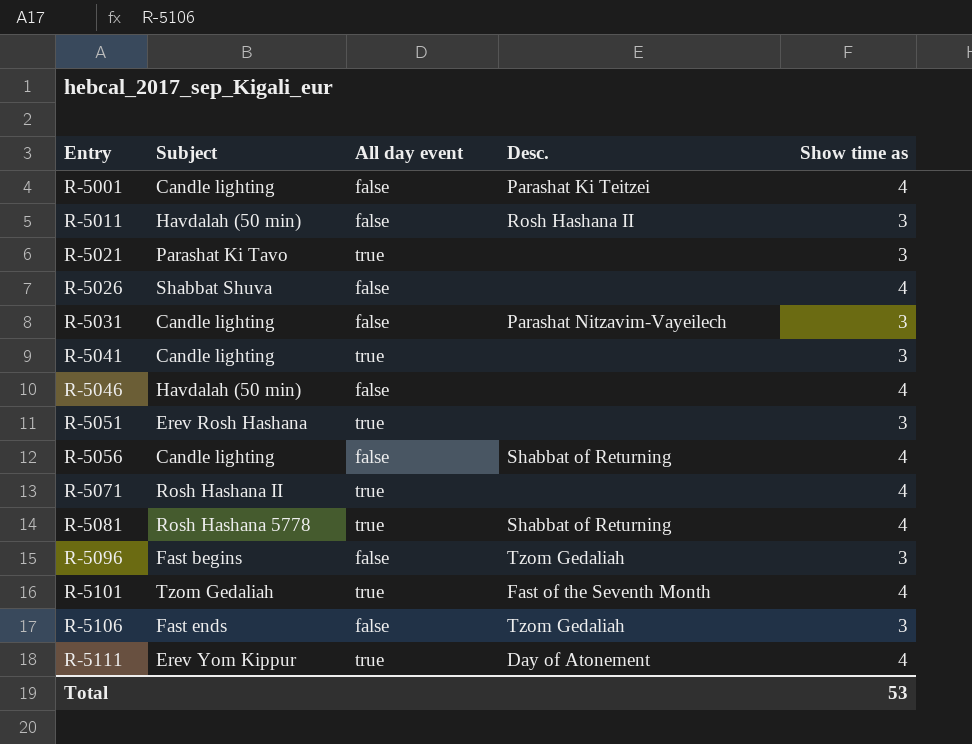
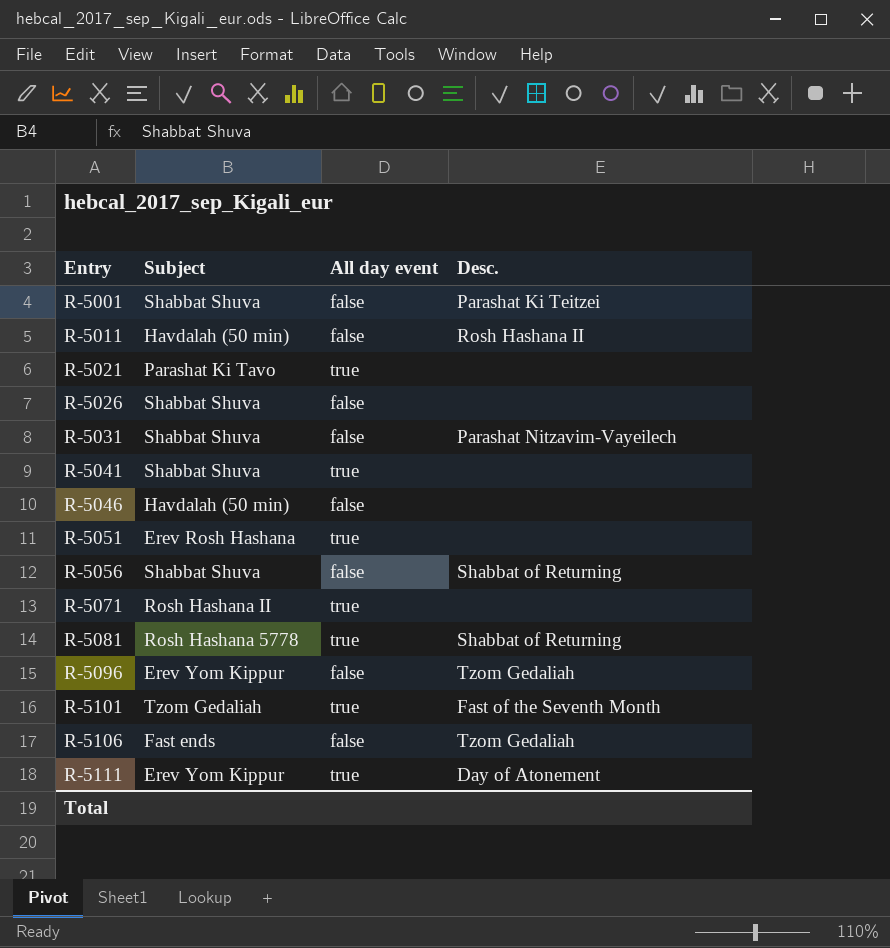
column Show time as | position: 5 -> none
R-5001 | Subject: Candle lighting -> Shabbat Shuva
R-5031 | Subject: Candle lighting -> Shabbat Shuva
R-5041 | Subject: Candle lighting -> Shabbat Shuva
R-5056 | Subject: Candle lighting -> Shabbat Shuva
R-5096 | Subject: Fast begins -> Erev Yom Kippur

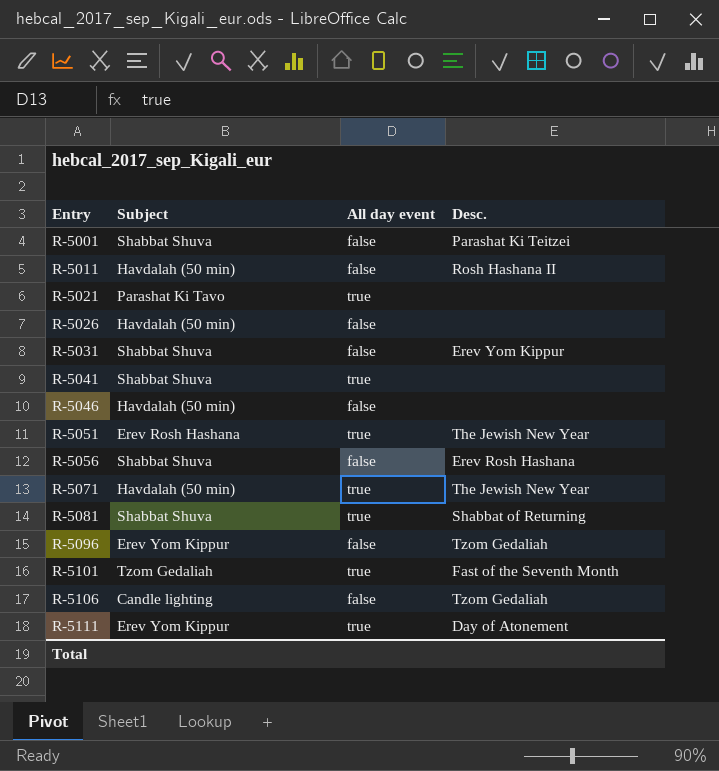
R-5026 | Subject: Shabbat Shuva -> Havdalah (50 min)
R-5031 | Desc.: Parashat Nitzavim-Vayeilech -> Erev Yom Kippur
R-5051 | Desc.: none -> The Jewish New Year
R-5056 | Desc.: Shabbat of Returning -> Erev Rosh Hashana
R-5071 | Subject: Rosh Hashana II -> Havdalah (50 min)
R-5071 | Desc.: none -> The Jewish New Year
R-5081 | Subject: Rosh Hashana 5778 -> Shabbat Shuva
R-5106 | Subject: Fast ends -> Candle lighting

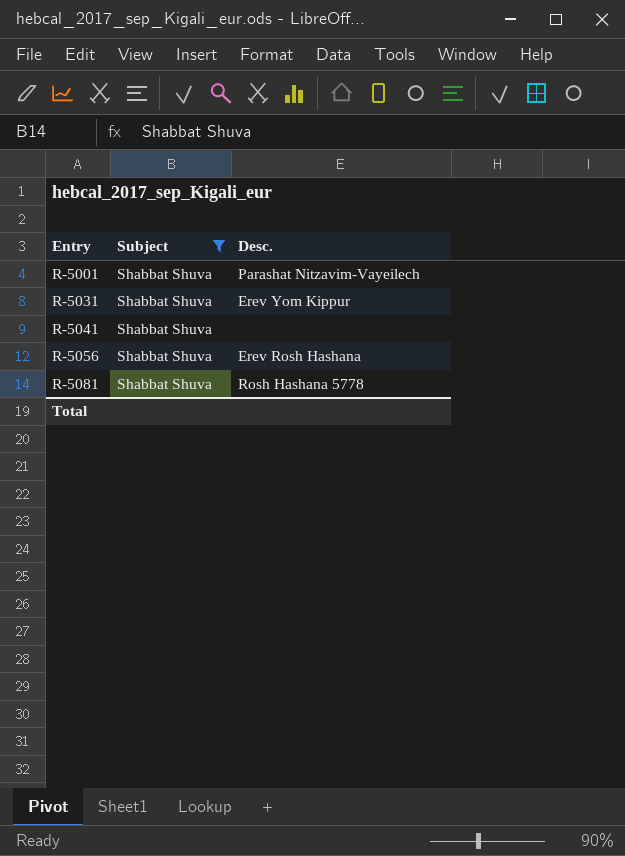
filter: none -> Subject = Shabbat Shuva
column All day event | position: 3 -> none
R-5001 | Desc.: Parashat Ki Teitzei -> Parashat Nitzavim-Vayeilech
R-5081 | Desc.: Shabbat of Returning -> Rosh Hashana 5778

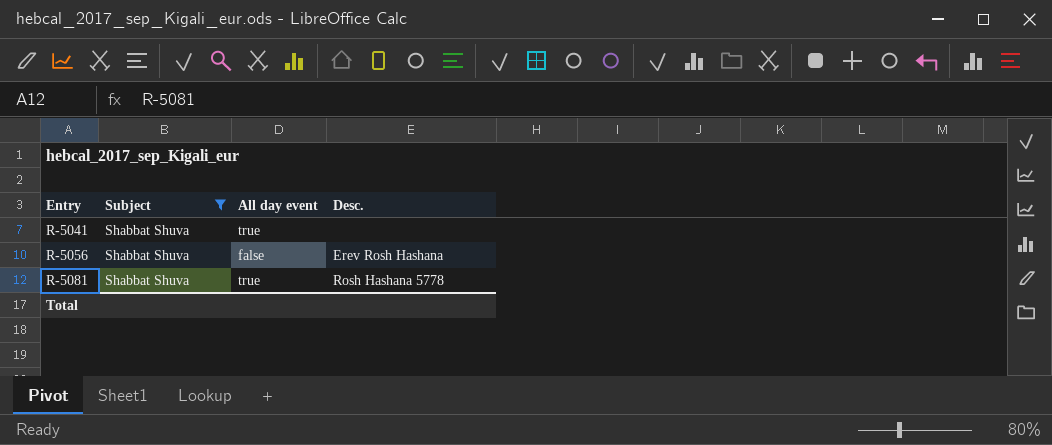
column All day event | position: none -> 3
row R-5001: Shabbat Shuva | Parashat Nitzavim-Vayeilech -> none
row R-5031: Shabbat Shuva | Erev Yom Kippur -> none

